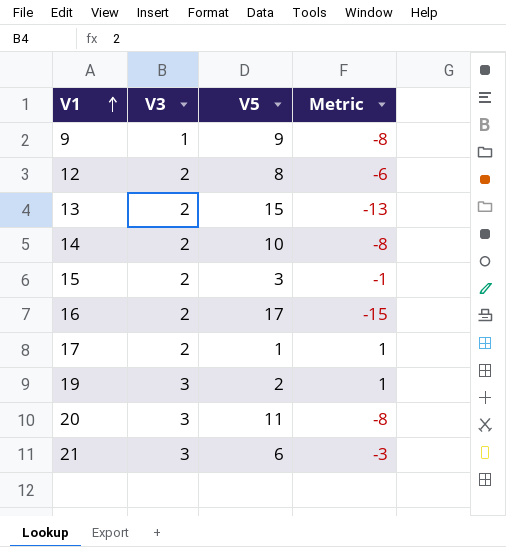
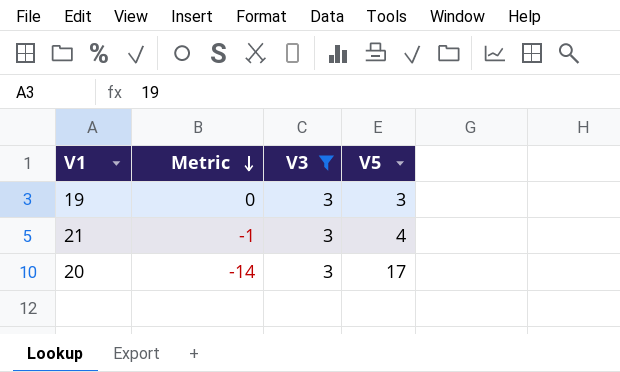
filter: none -> V3 = 3
row order: V1 ascending -> Metric descending
column Metric | position: 4 -> 2
19 | Metric: 1 -> 0
19 | V5: 2 -> 3
21 | Metric: -3 -> -1
21 | V5: 6 -> 4
20 | Metric: -8 -> -14
20 | V5: 11 -> 17

